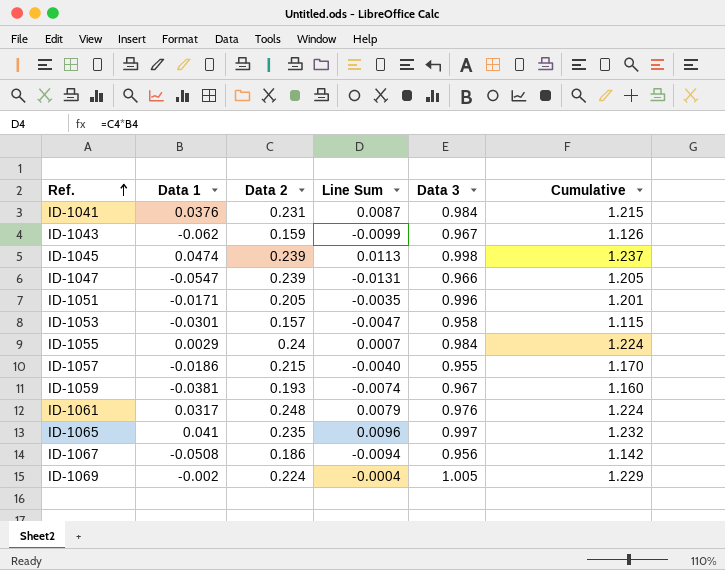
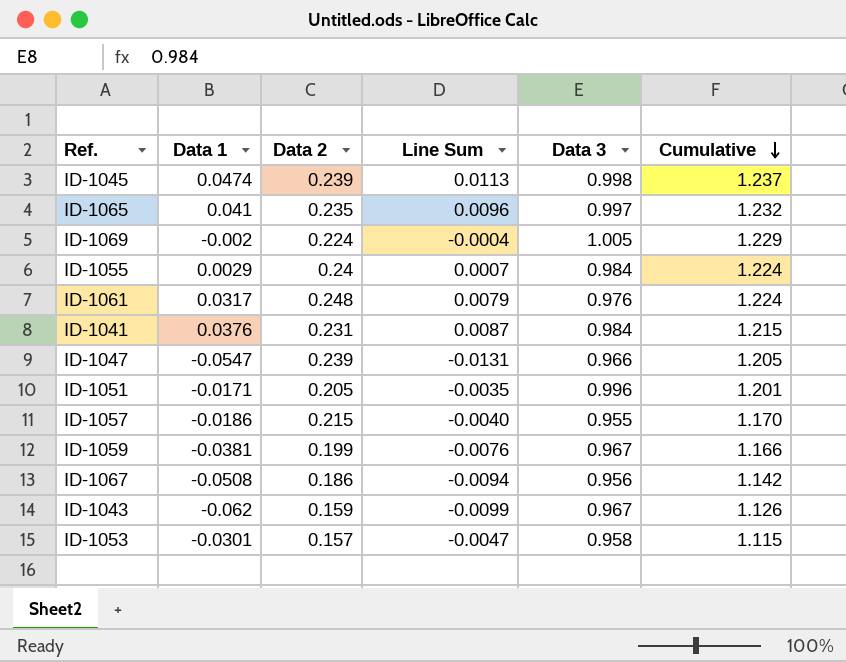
row order: Ref. ascending -> Cumulative descending
ID-1059 | Data 2: 0.193 -> 0.199
ID-1059 | Line Sum: -0.0074 -> -0.0076
ID-1059 | Cumulative: 1.160 -> 1.166

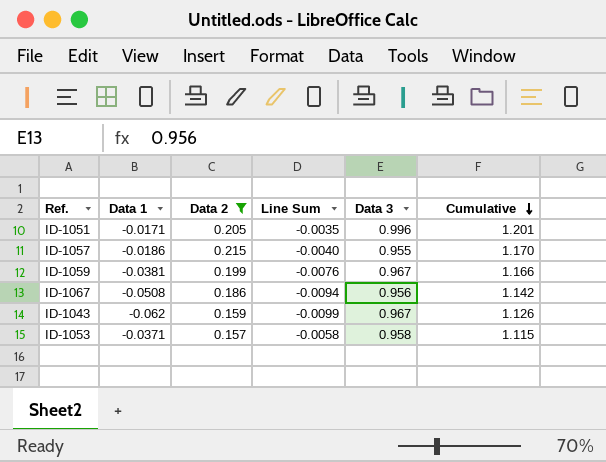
filter: none -> Data 2 <= 0.215
ID-1053 | Data 1: -0.0301 -> -0.0371
ID-1053 | Line Sum: -0.0047 -> -0.0058

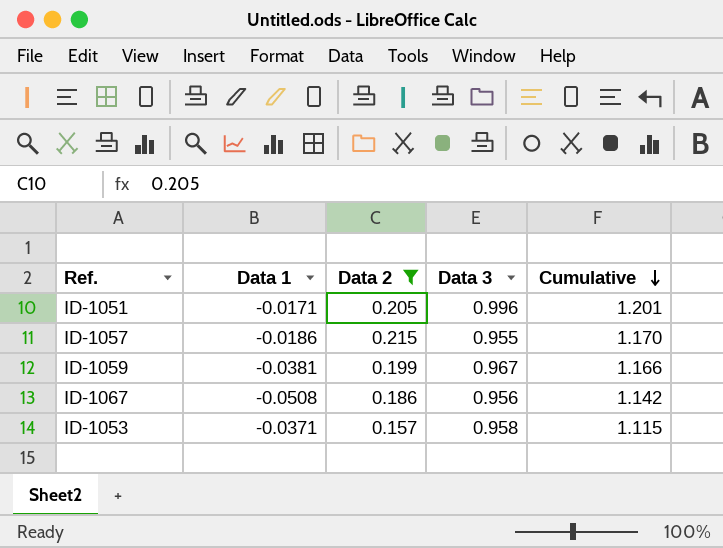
column Line Sum | formula: [Data 1] * [Data 2] -> none
row ID-1043: -0.062 | 0.159 | -0.0099 | 0.967 | 1.126 -> none

